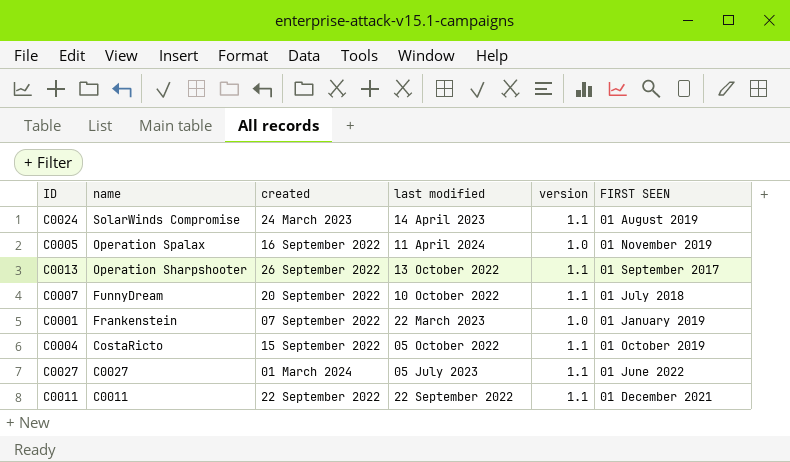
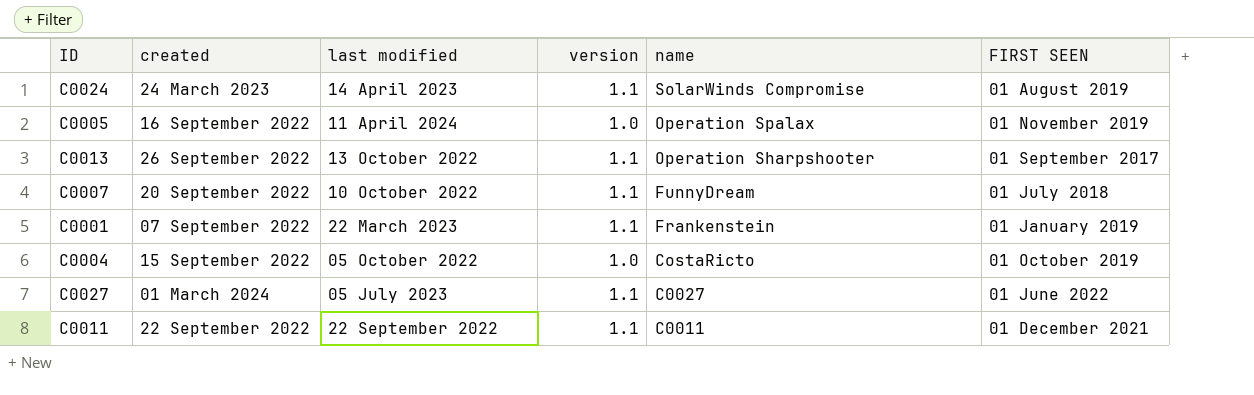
column name | position: 2 -> 5
C0001 | version: 1.0 -> 1.1
C0004 | version: 1.1 -> 1.0

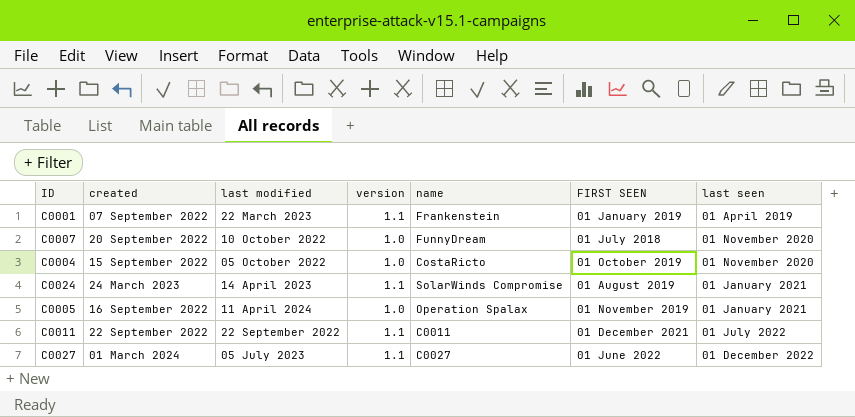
row order: name descending -> last seen ascending
column last seen | position: none -> 7
row C0013: 26 September 2022 | 13 October 2022 | 1.1 | Operation Sharpshooter | 01 September 2017 -> none
C0007 | version: 1.1 -> 1.0

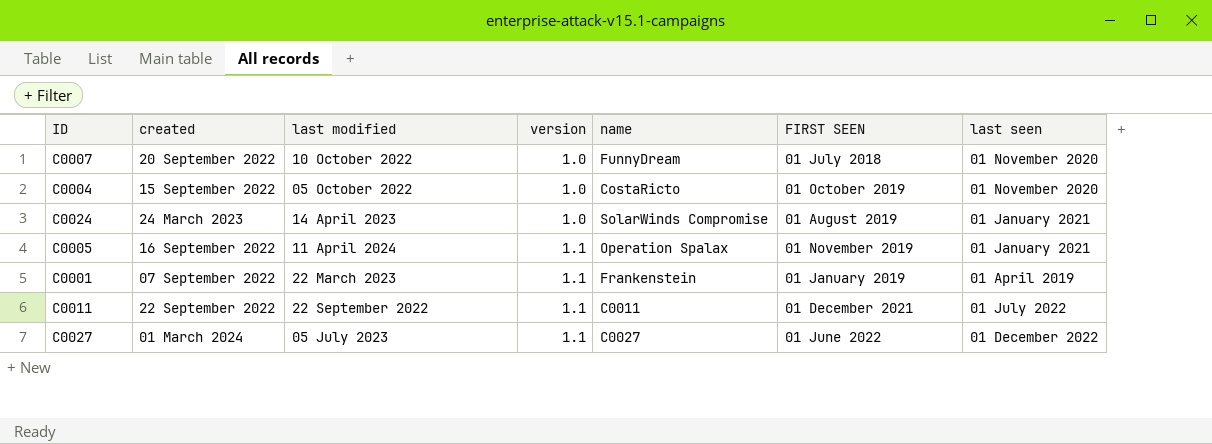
row order: last seen ascending -> version ascending
C0024 | version: 1.1 -> 1.0
C0005 | version: 1.0 -> 1.1

